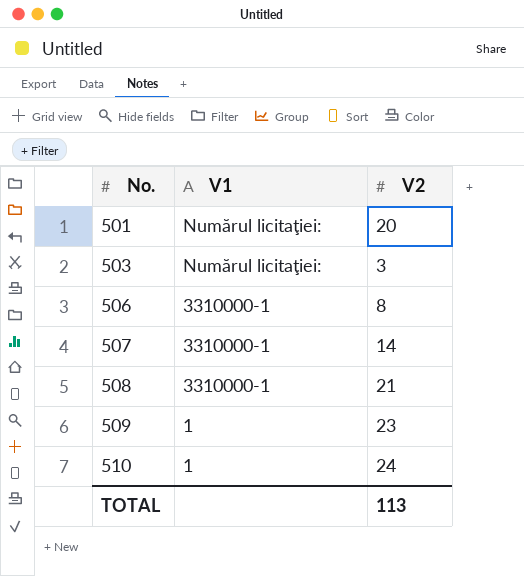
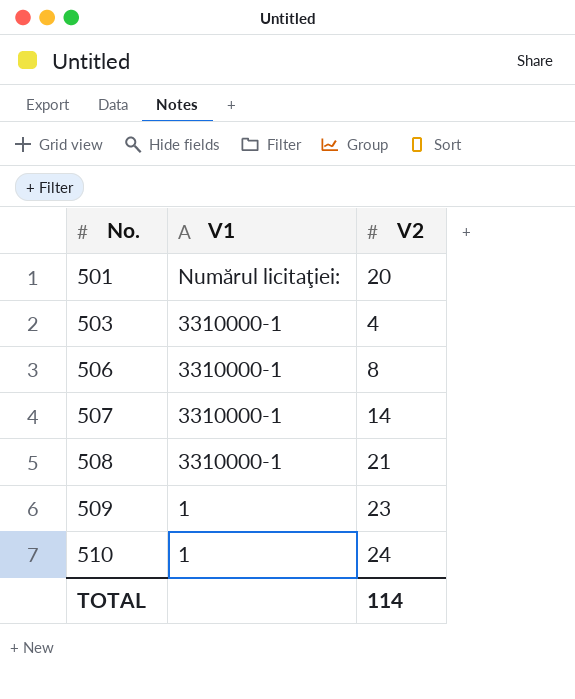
503 | V1: Numărul licitaţiei: -> 3310000-1
503 | V2: 3 -> 4
TOTAL | V2: 113 -> 114

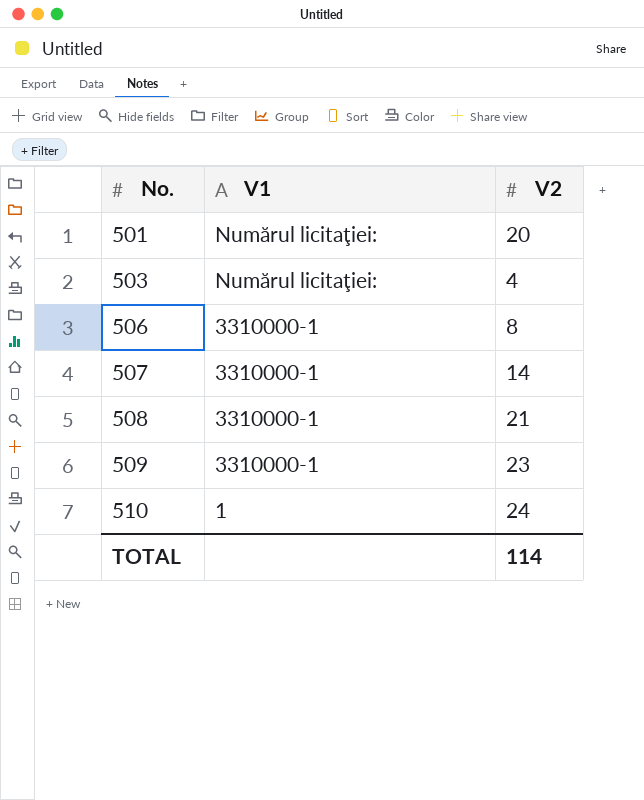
503 | V1: 3310000-1 -> Numărul licitaţiei:
509 | V1: 1 -> 3310000-1

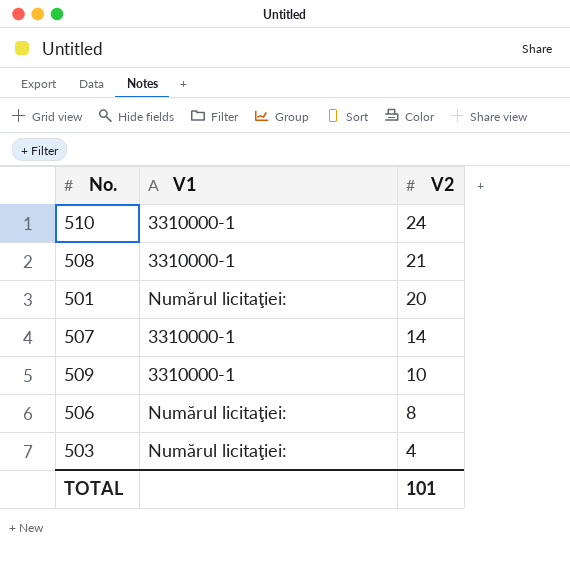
row order: No. ascending -> V2 descending
510 | V1: 1 -> 3310000-1
509 | V2: 23 -> 10
506 | V1: 3310000-1 -> Numărul licitaţiei:
TOTAL | V2: 114 -> 101

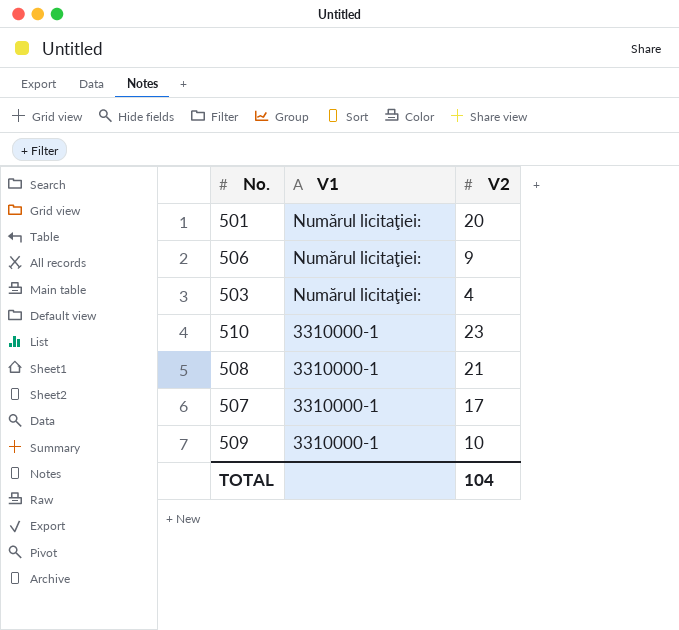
row order: V2 descending -> V1 descending
506 | V2: 8 -> 9
510 | V2: 24 -> 23
507 | V2: 14 -> 17
TOTAL | V2: 101 -> 104

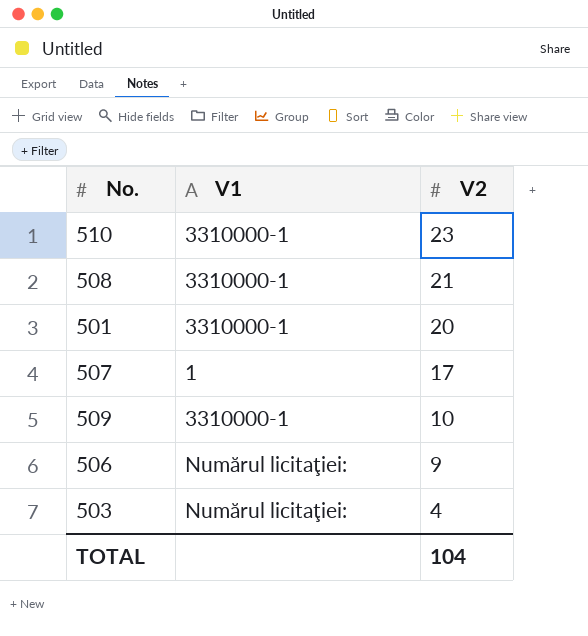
row order: V1 descending -> V2 descending
501 | V1: Numărul licitaţiei: -> 3310000-1
507 | V1: 3310000-1 -> 1

